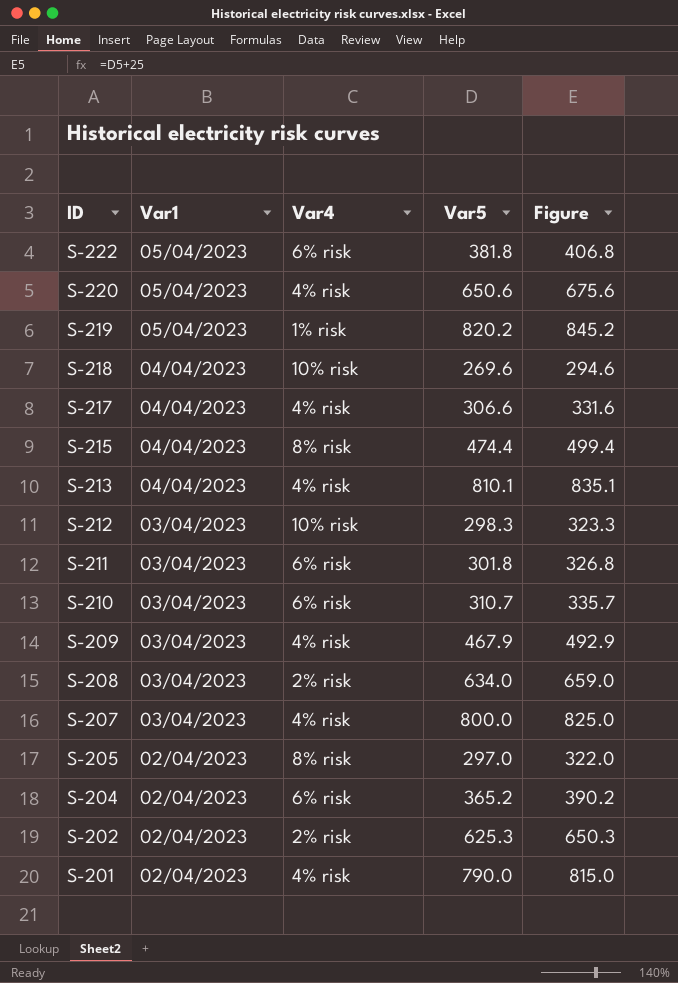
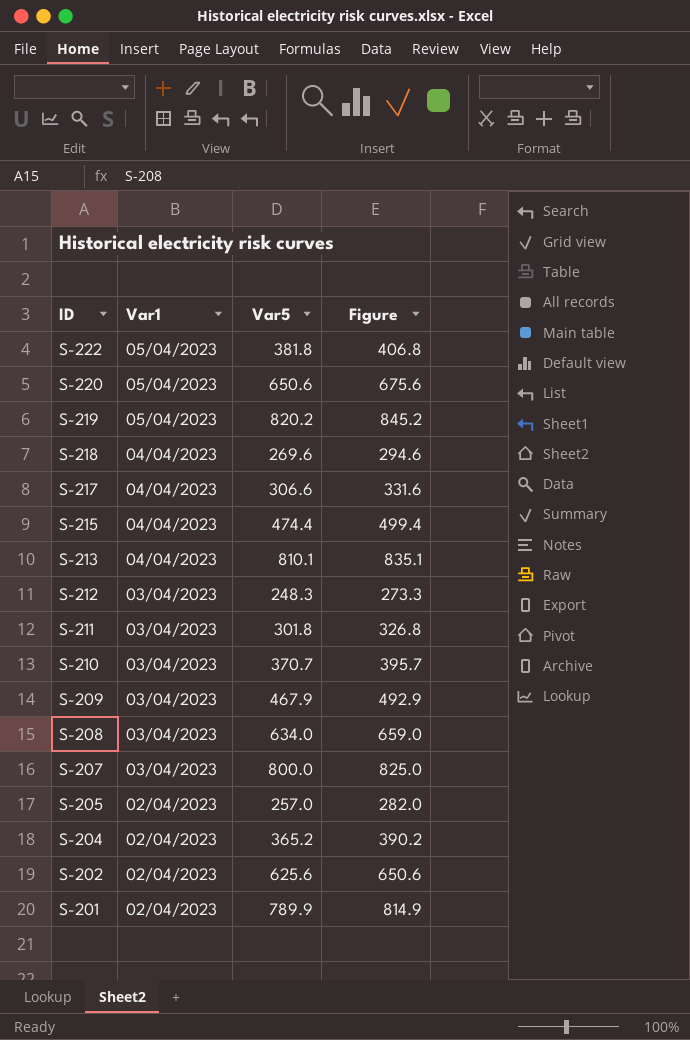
column Var4 | position: 3 -> none
S-212 | Var5: 298.3 -> 248.3
S-212 | Figure: 323.3 -> 273.3
S-210 | Var5: 310.7 -> 370.7
S-210 | Figure: 335.7 -> 395.7
S-205 | Var5: 297.0 -> 257.0
S-205 | Figure: 322.0 -> 282.0
S-202 | Var5: 625.3 -> 625.6
S-202 | Figure: 650.3 -> 650.6
S-201 | Var5: 790.0 -> 789.9
S-201 | Figure: 815.0 -> 814.9

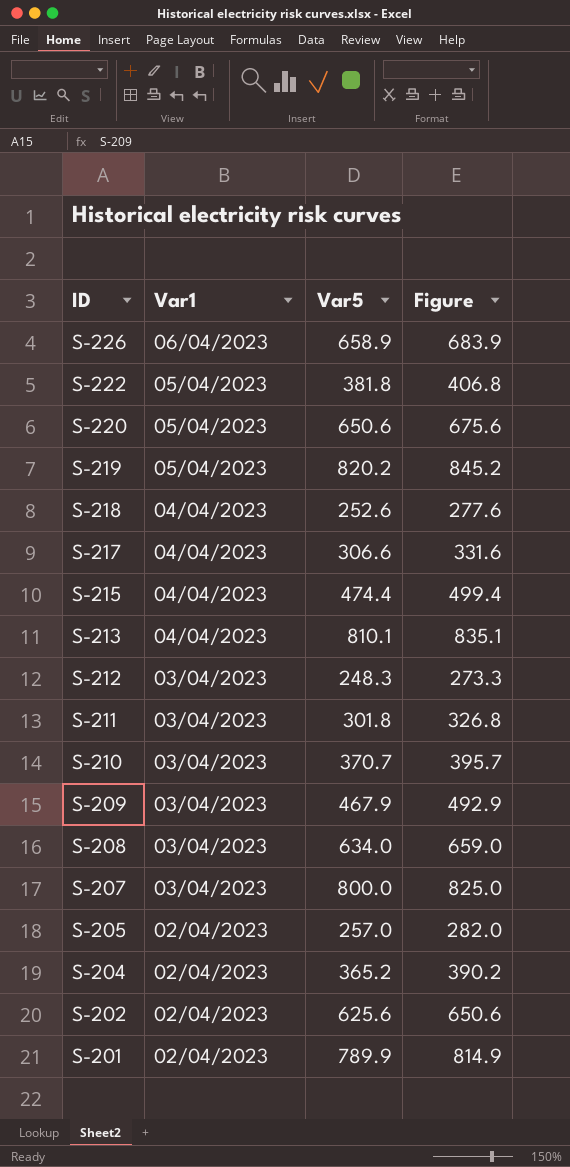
row S-226: none -> 06/04/2023 | 658.9 | 683.9
S-218 | Var5: 269.6 -> 252.6
S-218 | Figure: 294.6 -> 277.6

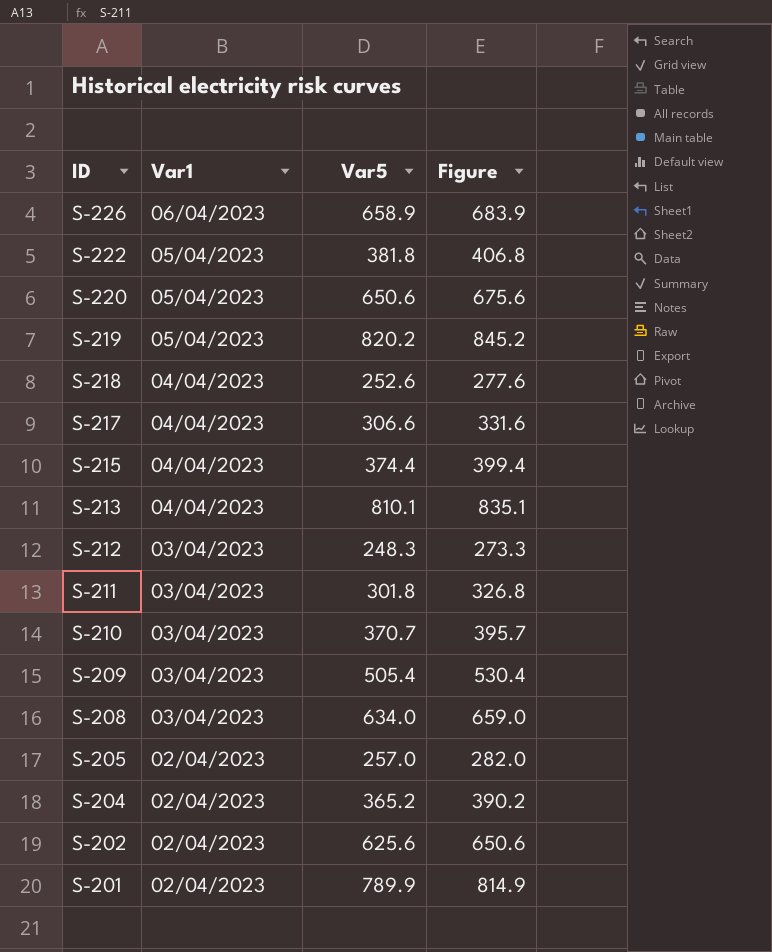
row S-207: 03/04/2023 | 800.0 | 825.0 -> none
S-215 | Var5: 474.4 -> 374.4
S-215 | Figure: 499.4 -> 399.4
S-209 | Var5: 467.9 -> 505.4
S-209 | Figure: 492.9 -> 530.4

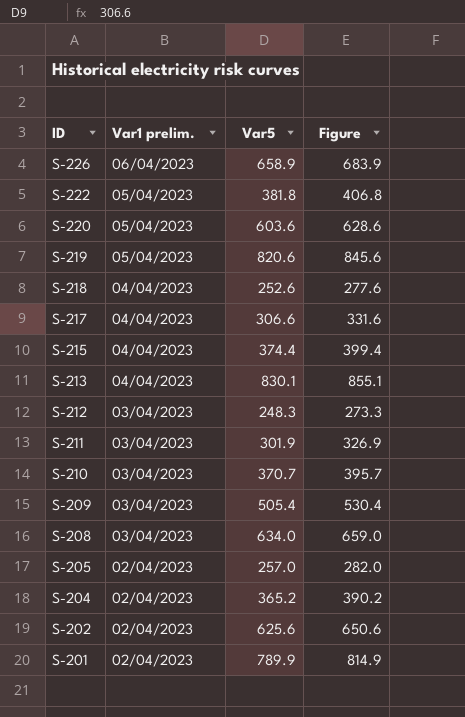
column name: Var1 -> Var1 prelim.
S-220 | Var5: 650.6 -> 603.6
S-220 | Figure: 675.6 -> 628.6
S-219 | Var5: 820.2 -> 820.6
S-219 | Figure: 845.2 -> 845.6
S-213 | Var5: 810.1 -> 830.1
S-213 | Figure: 835.1 -> 855.1
S-211 | Var5: 301.8 -> 301.9
S-211 | Figure: 326.8 -> 326.9

